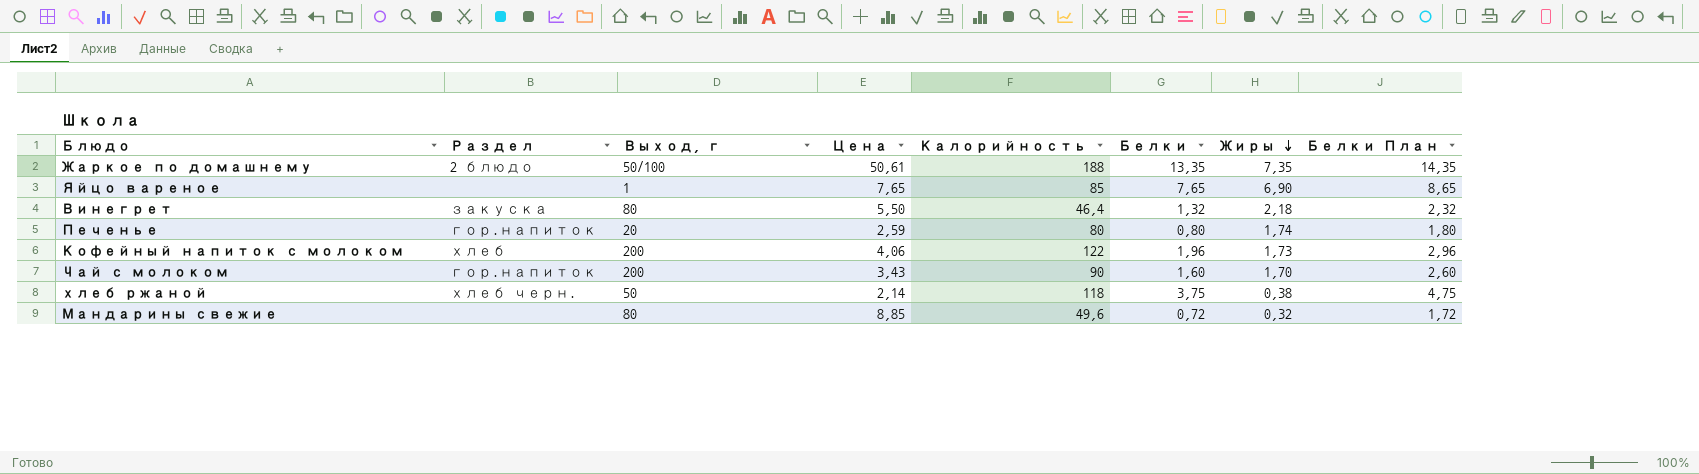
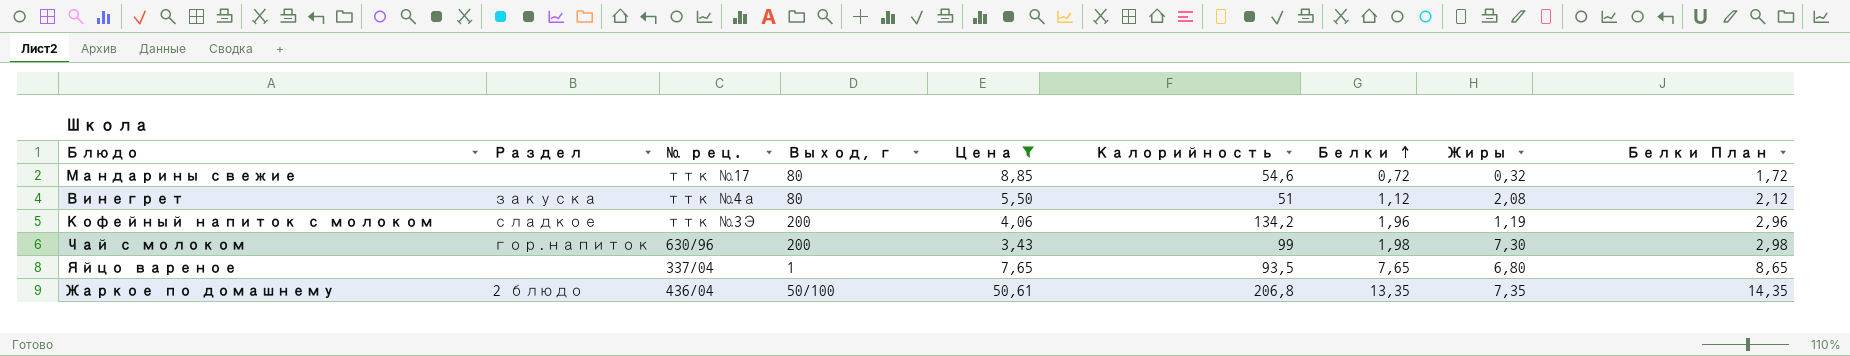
filter: none -> Цена >= 3,43
row order: Жиры descending -> Белки ascending
column № рец. | position: none -> 3
Мандарины свежие | Калорийность: 49,6 -> 54,6
Винегрет | Калорийность: 46,4 -> 51
Винегрет | Белки: 1,32 -> 1,12
Винегрет | Жиры: 2,18 -> 2,08
Винегрет | Белки План: 2,32 -> 2,12
Кофейный напиток с молоком | Раздел: хлеб -> сладкое
Кофейный напиток с молоком | Калорийность: 122 -> 134,2
Кофейный напиток с молоком | Жиры: 1,73 -> 1,19
Чай с молоком | Калорийность: 90 -> 99
Чай с молоком | Белки: 1,60 -> 1,98
Чай с молоком | Жиры: 1,70 -> 7,30
Чай с молоком | Белки План: 2,60 -> 2,98
Яйцо вареное | Калорийность: 85 -> 93,5
Яйцо вареное | Жиры: 6,90 -> 6,80
Жаркое по домашнему | Калорийность: 188 -> 206,8

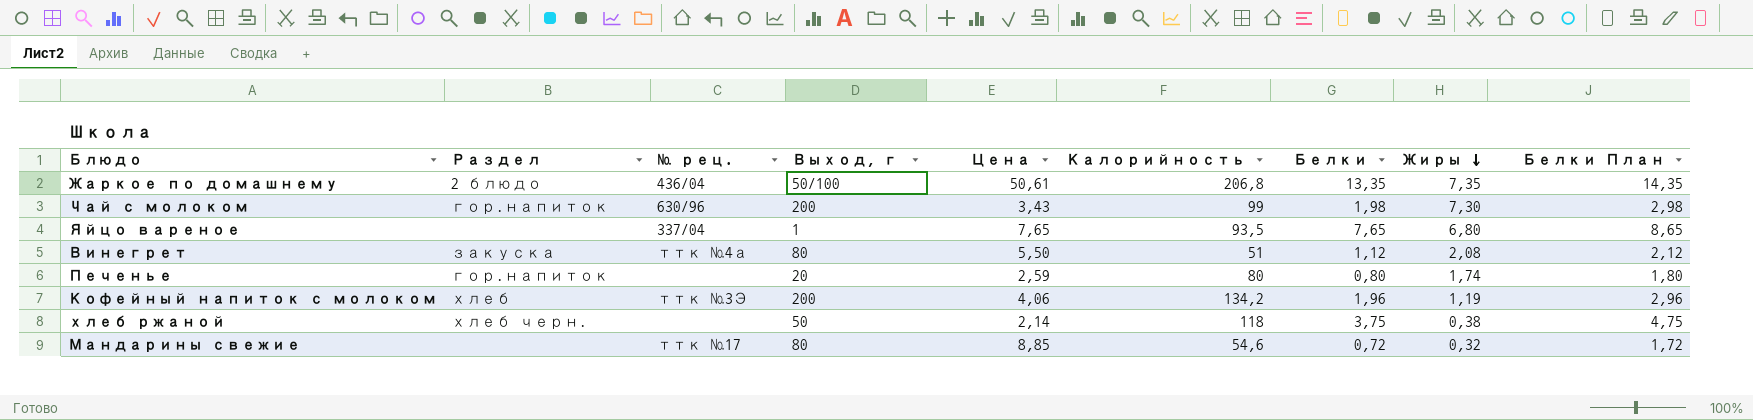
filter: Цена >= 3,43 -> none
row order: Белки ascending -> Жиры descending
Кофейный напиток с молоком | Раздел: сладкое -> хлеб

